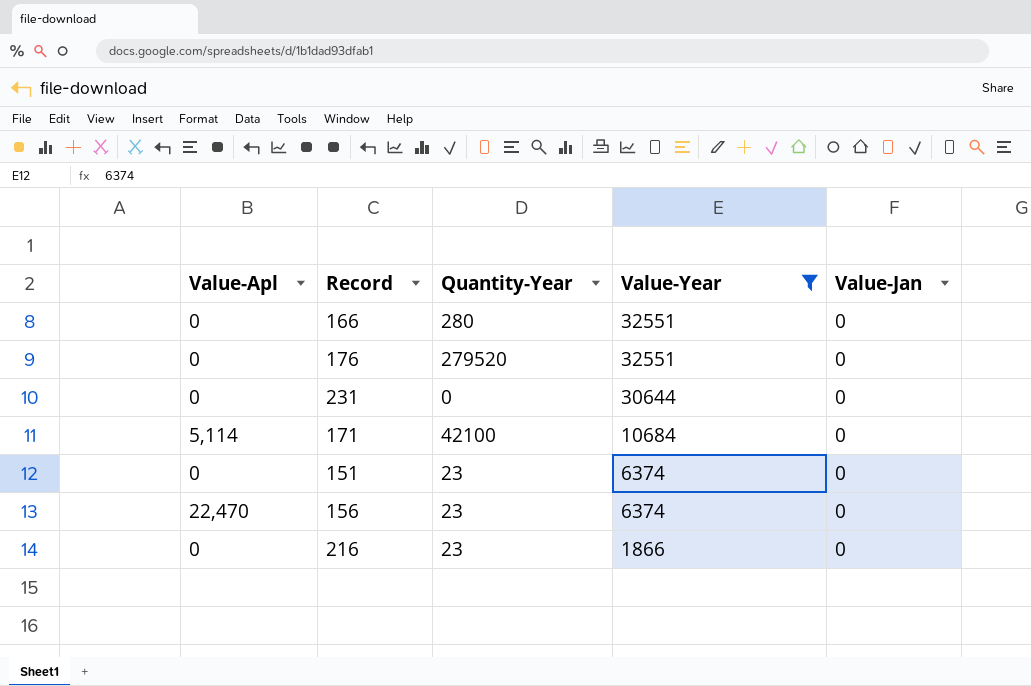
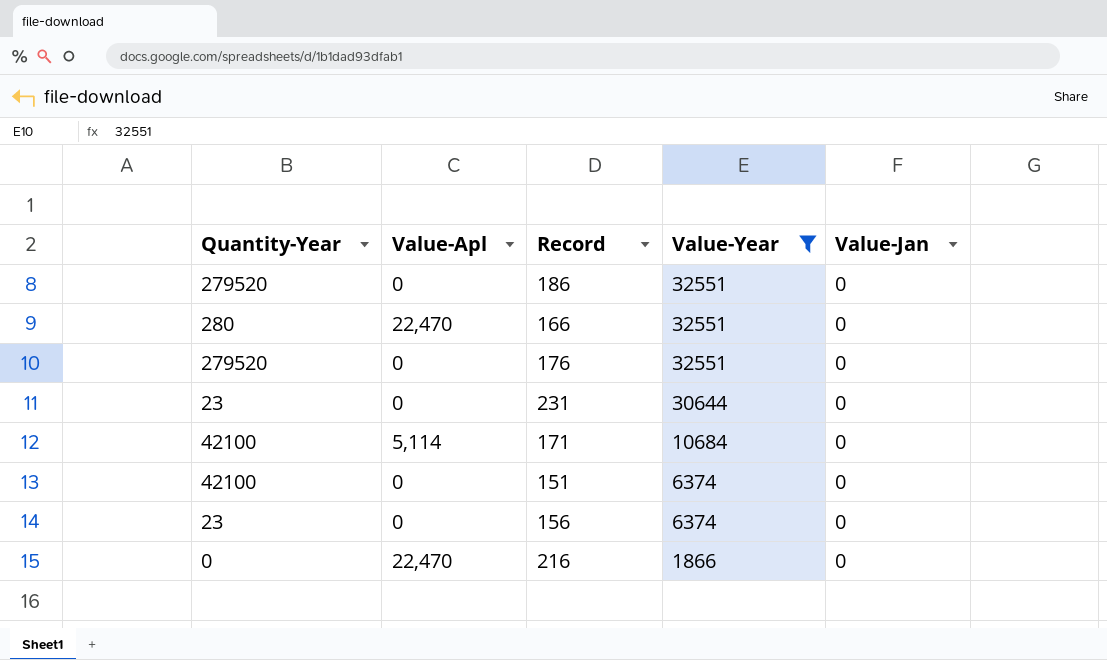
column Quantity-Year | position: 3 -> 1
row 186: none -> 279520 | 0 | 32551 | 0
166 | Value-Apl: 0 -> 22,470
231 | Quantity-Year: 0 -> 23
151 | Quantity-Year: 23 -> 42100
156 | Value-Apl: 22,470 -> 0
216 | Quantity-Year: 23 -> 0
216 | Value-Apl: 0 -> 22,470

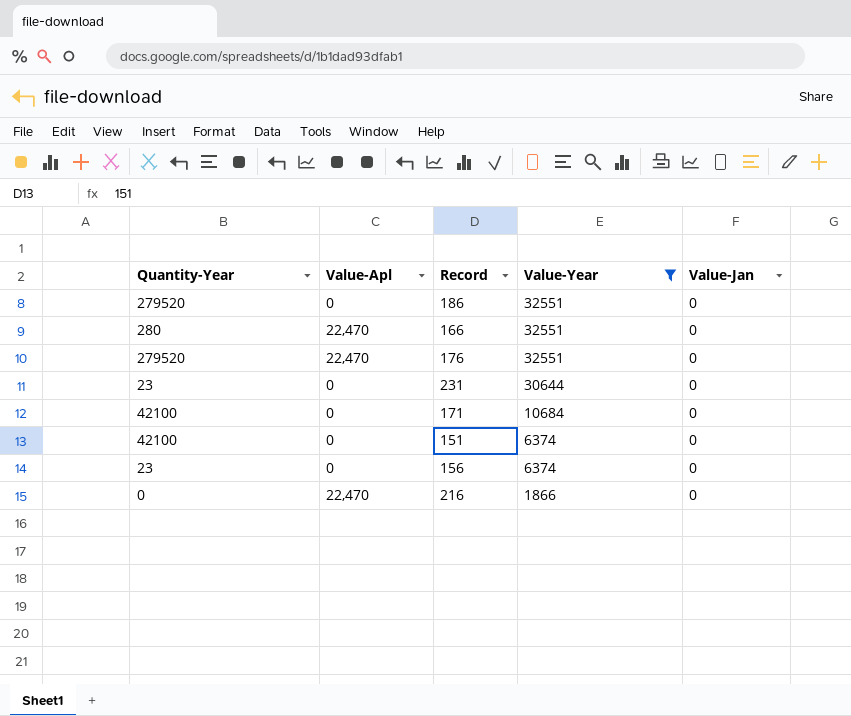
176 | Value-Apl: 0 -> 22,470
171 | Value-Apl: 5,114 -> 0

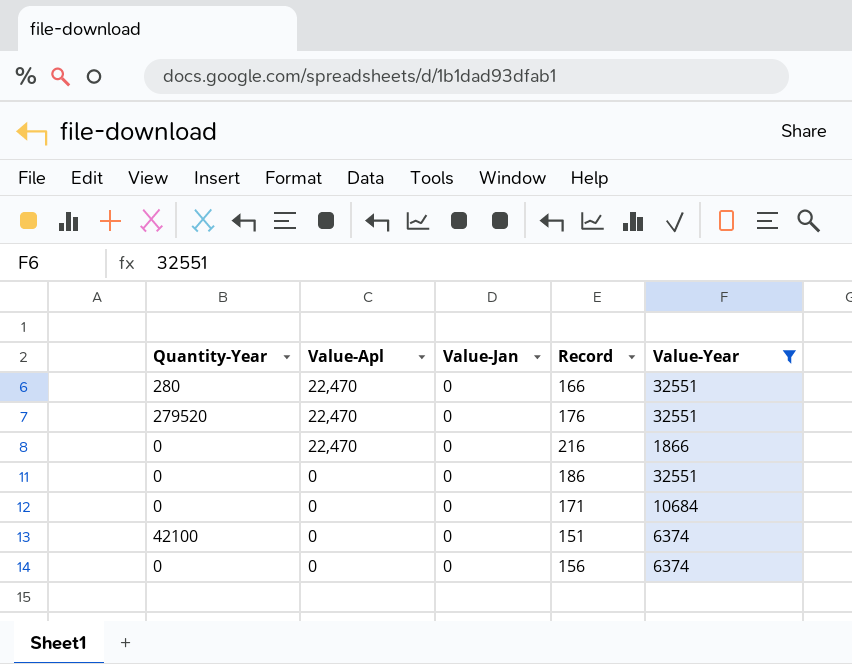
row order: Value-Year descending -> Value-Apl descending
column Value-Jan | position: 5 -> 3
row 231: 23 | 0 | 30644 | 0 -> none
186 | Quantity-Year: 279520 -> 0
171 | Quantity-Year: 42100 -> 0
156 | Quantity-Year: 23 -> 0

